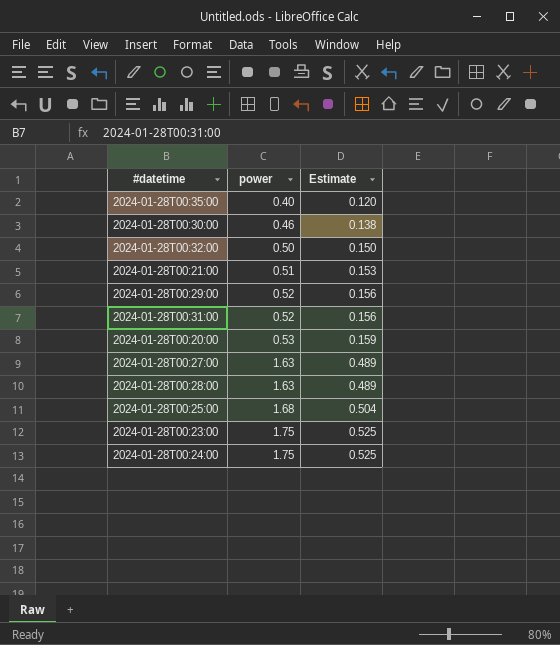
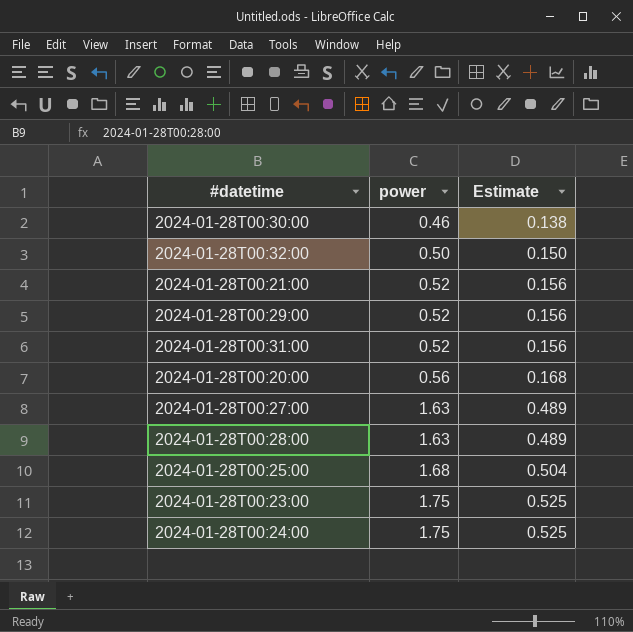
row 2024-01-28T00:35:00: 0.40 | 0.120 -> none
2024-01-28T00:21:00 | power: 0.51 -> 0.52
2024-01-28T00:21:00 | Estimate: 0.153 -> 0.156
2024-01-28T00:20:00 | power: 0.53 -> 0.56
2024-01-28T00:20:00 | Estimate: 0.159 -> 0.168

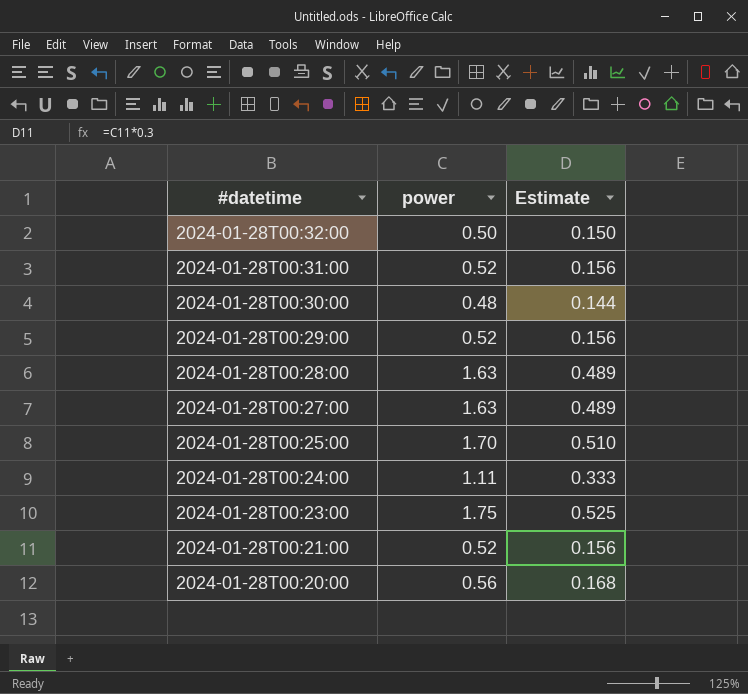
row order: power ascending -> #datetime descending
2024-01-28T00:30:00 | power: 0.46 -> 0.48
2024-01-28T00:30:00 | Estimate: 0.138 -> 0.144
2024-01-28T00:25:00 | power: 1.68 -> 1.70
2024-01-28T00:25:00 | Estimate: 0.504 -> 0.510
2024-01-28T00:24:00 | power: 1.75 -> 1.11
2024-01-28T00:24:00 | Estimate: 0.525 -> 0.333

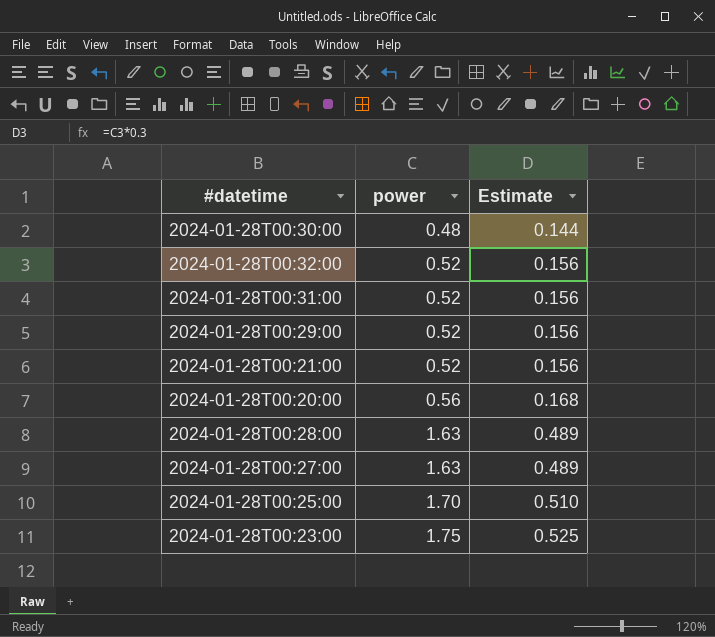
row order: #datetime descending -> power ascending
row 2024-01-28T00:24:00: 1.11 | 0.333 -> none
2024-01-28T00:32:00 | power: 0.50 -> 0.52
2024-01-28T00:32:00 | Estimate: 0.150 -> 0.156

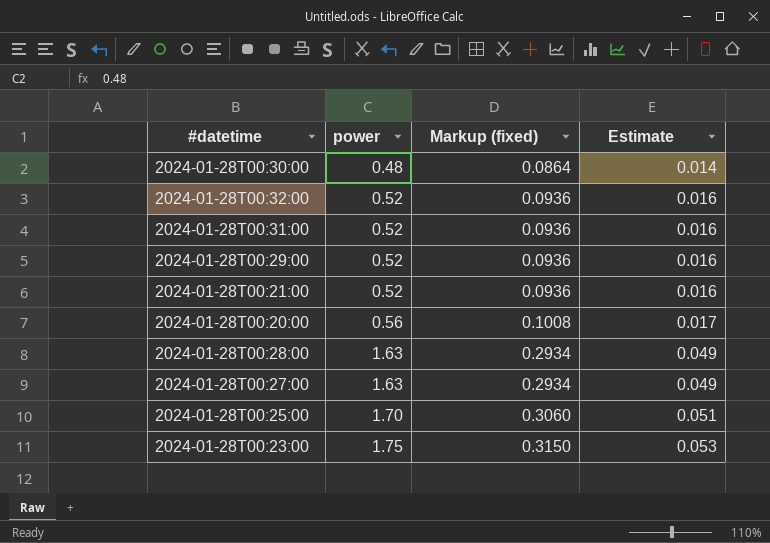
column Markup (fixed) | formula: none -> [power] * 0.18
column Estimate | formula: [power] * 0.3 -> [power] * 0.03

